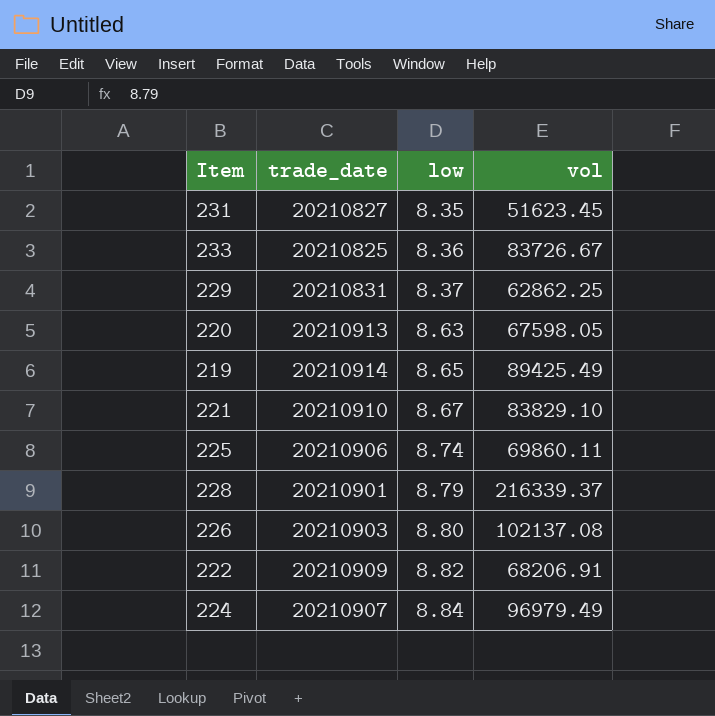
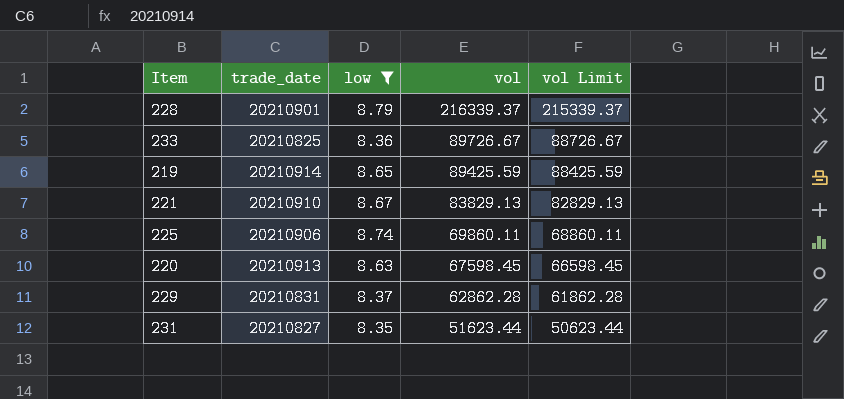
filter: none -> low <= 8.79
row order: low ascending -> vol descending
column vol Limit | formula: none -> [vol] - 1000
233 | vol: 83726.67 -> 89726.67
219 | vol: 89425.49 -> 89425.59
221 | vol: 83829.10 -> 83829.13
220 | vol: 67598.05 -> 67598.45
229 | vol: 62862.25 -> 62862.28
231 | vol: 51623.45 -> 51623.44

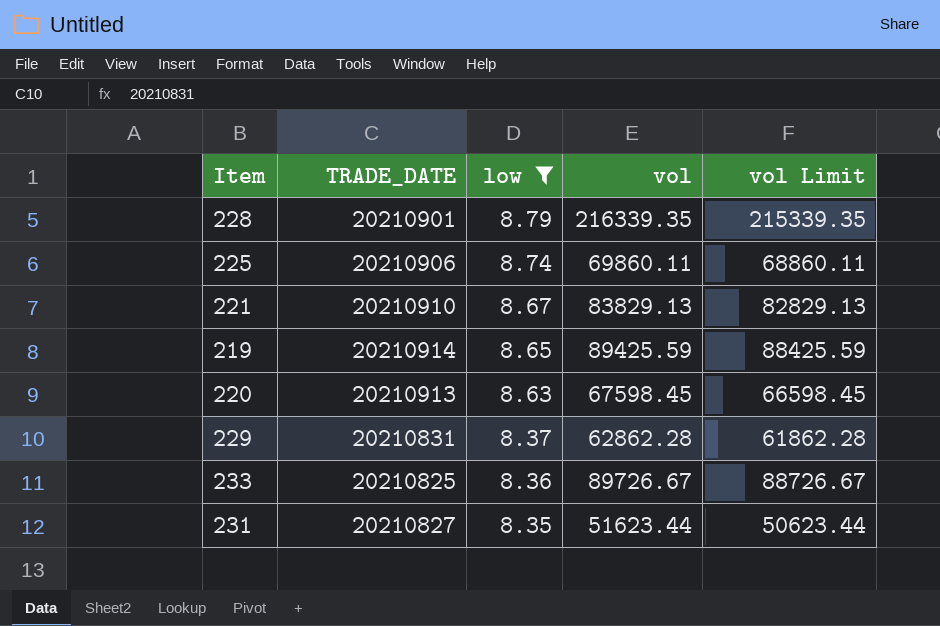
row order: vol descending -> low descending
column name: trade_date -> TRADE_DATE
228 | vol: 216339.37 -> 216339.35
228 | vol Limit: 215339.37 -> 215339.35

